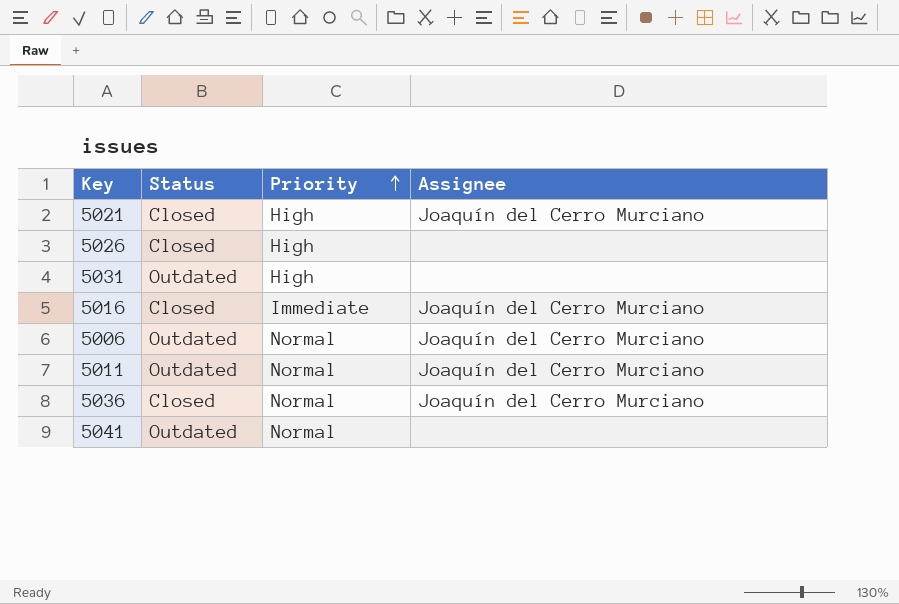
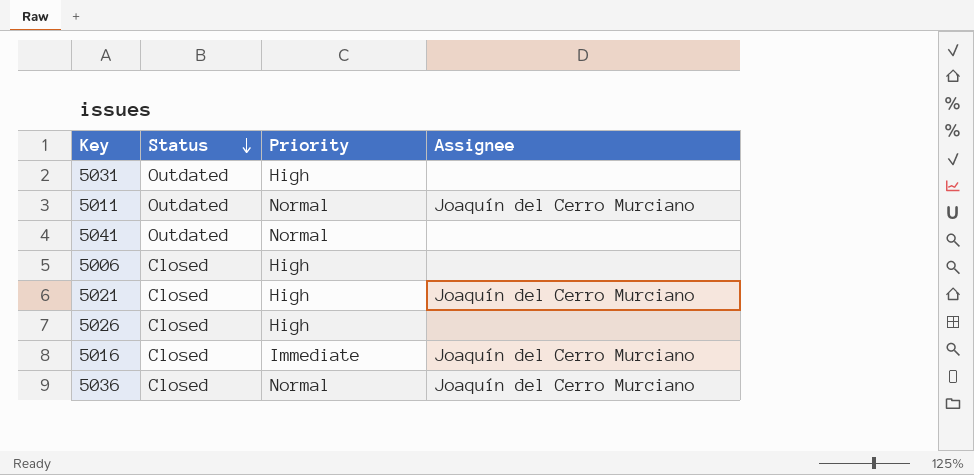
row order: Priority ascending -> Status descending
5006 | Status: Outdated -> Closed
5006 | Priority: Normal -> High
5006 | Assignee: Joaquín del Cerro Murciano -> none

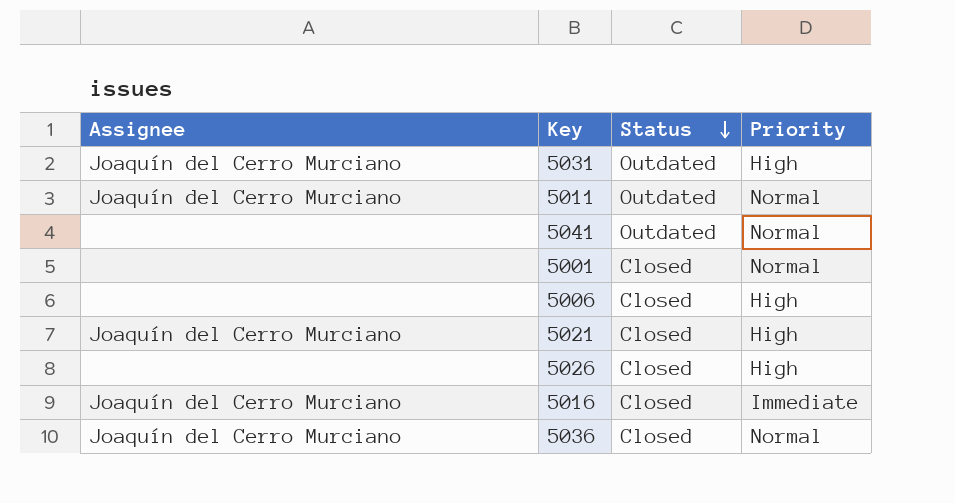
column Assignee | position: 4 -> 1
5031 | Assignee: none -> Joaquín del Cerro Murciano
row 5001: none -> none | Closed | Normal

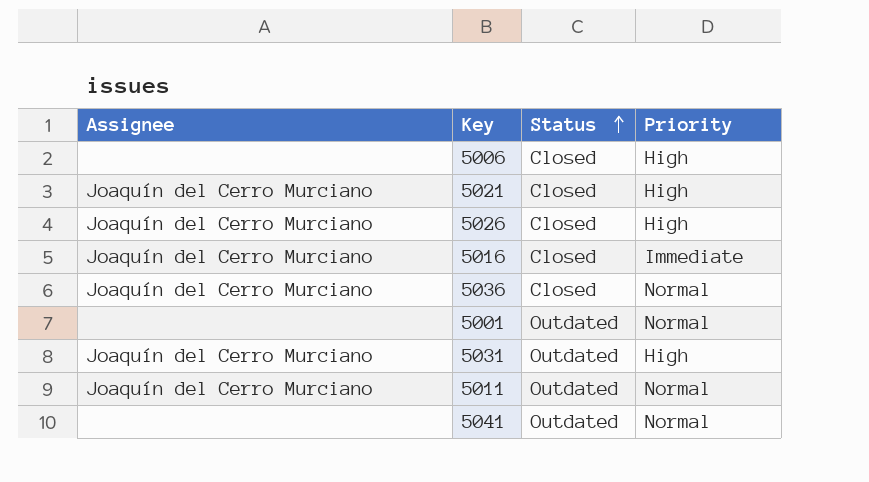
row order: Status descending -> Status ascending
5026 | Assignee: none -> Joaquín del Cerro Murciano
5001 | Status: Closed -> Outdated

